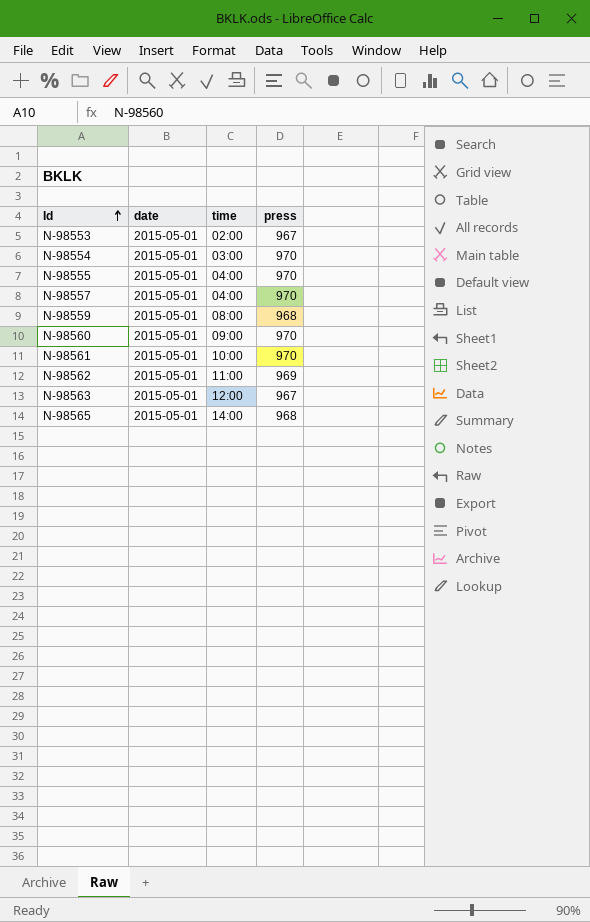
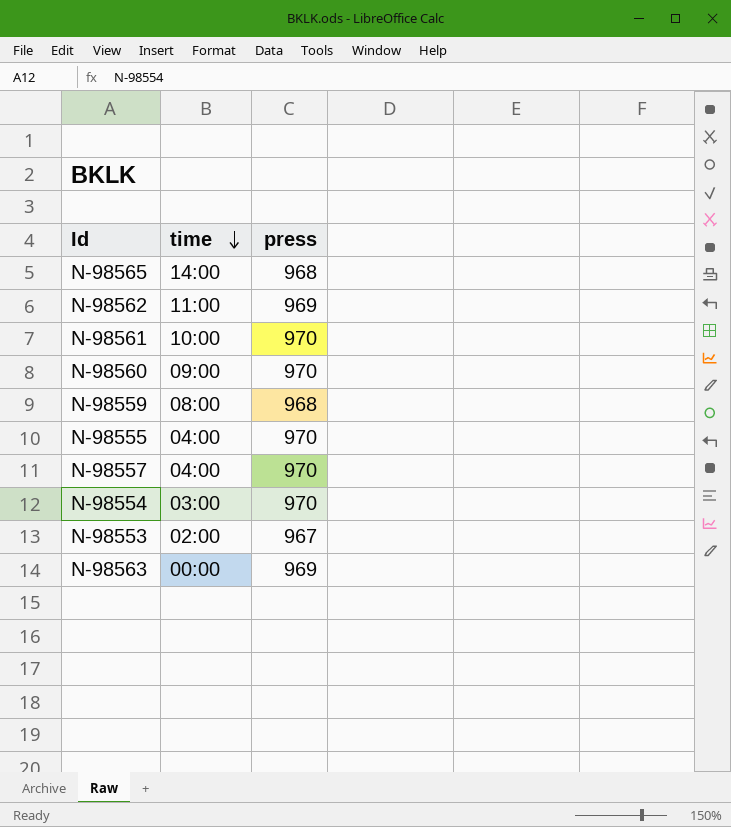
row order: Id ascending -> time descending
column date | position: 2 -> none
N-98563 | time: 12:00 -> 00:00
N-98563 | press: 967 -> 969

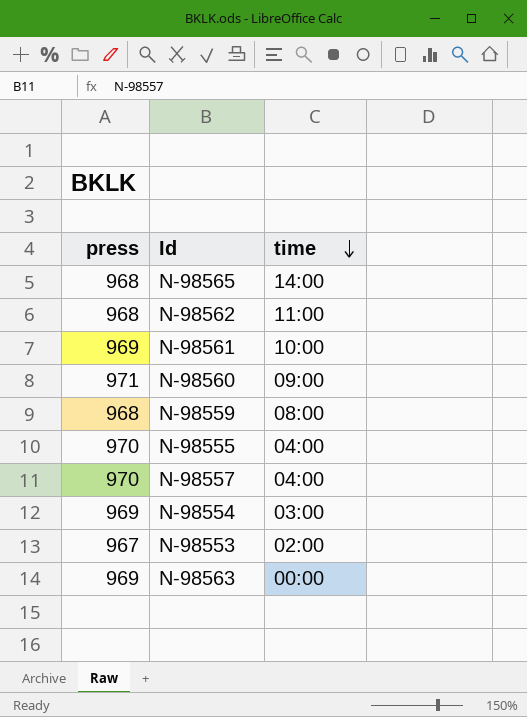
column press | position: 3 -> 1
N-98562 | press: 969 -> 968
N-98561 | press: 970 -> 969
N-98560 | press: 970 -> 971
N-98554 | press: 970 -> 969

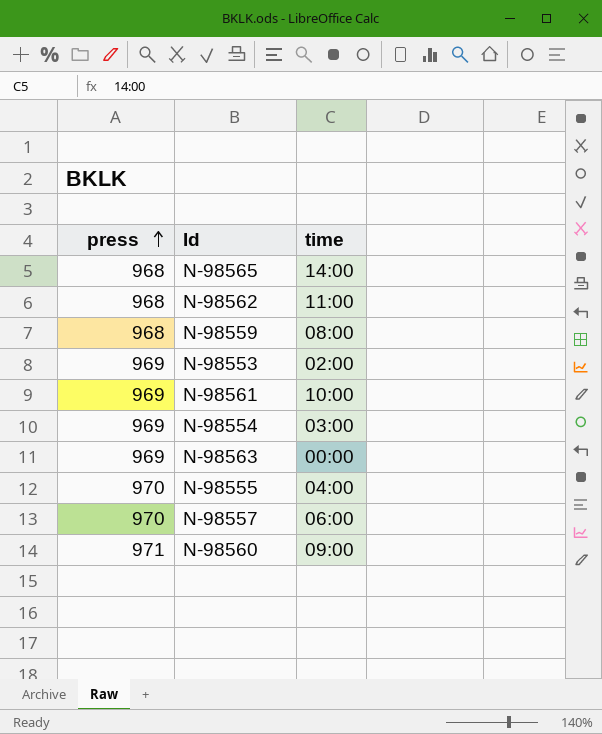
row order: time descending -> press ascending
N-98553 | press: 967 -> 969
N-98557 | time: 04:00 -> 06:00

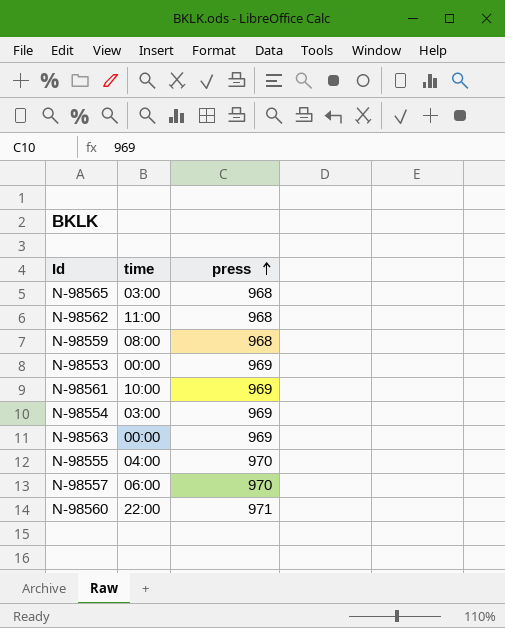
column press | position: 1 -> 3
N-98565 | time: 14:00 -> 03:00
N-98553 | time: 02:00 -> 00:00
N-98560 | time: 09:00 -> 22:00

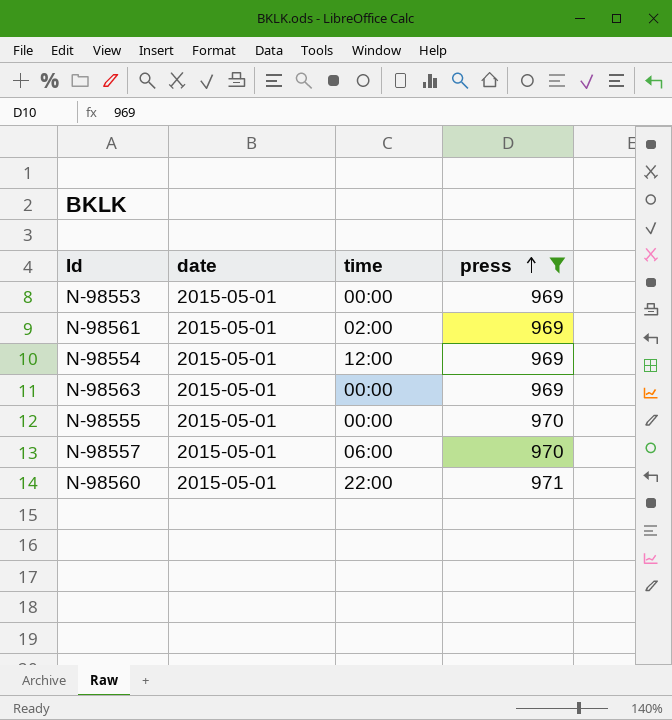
filter: none -> press != 968
column date | position: none -> 2
N-98561 | time: 10:00 -> 02:00
N-98554 | time: 03:00 -> 12:00
N-98555 | time: 04:00 -> 00:00

